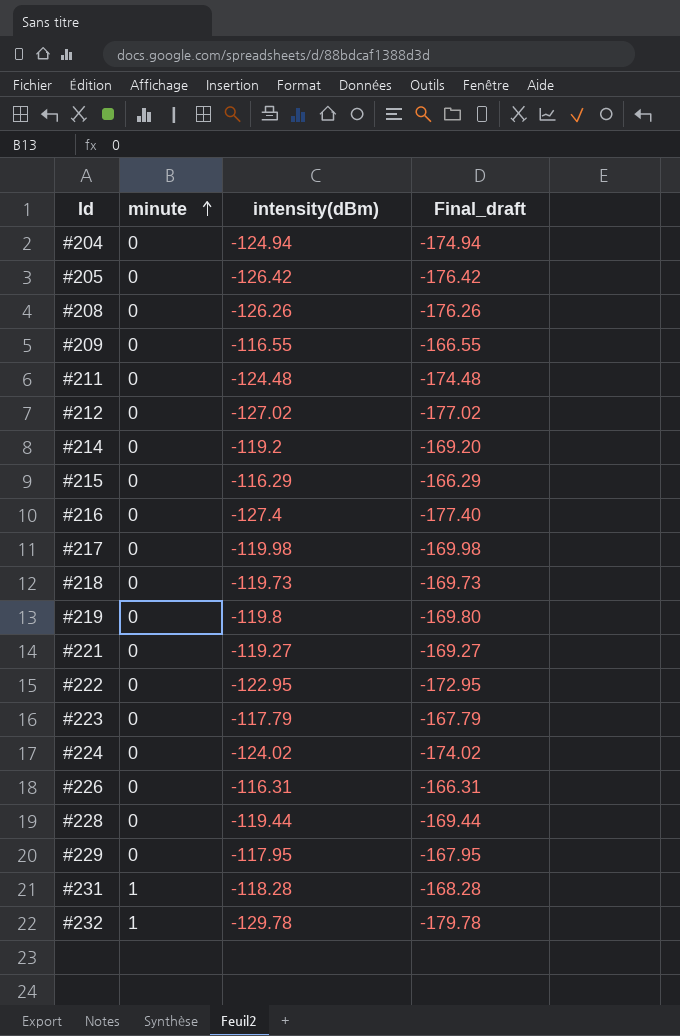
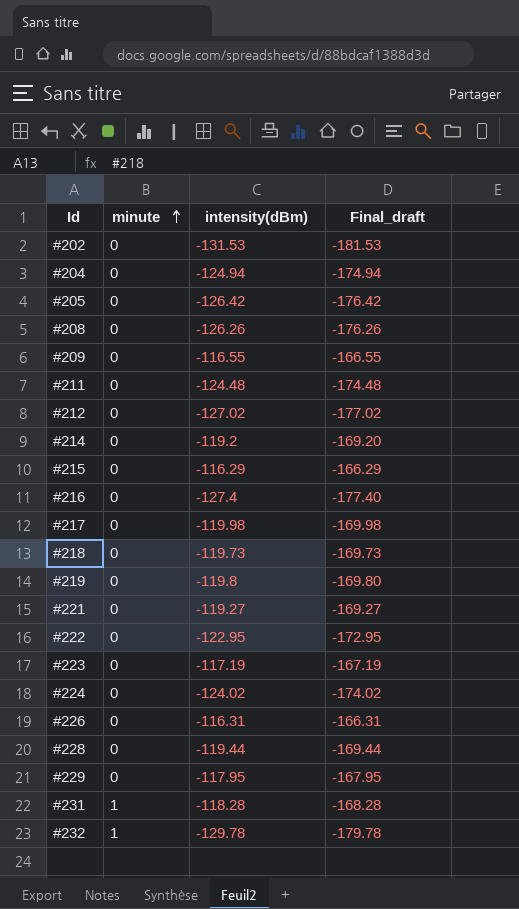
row #202: none -> 0 | -131.53 | -181.53
#223 | intensity(dBm): -117.79 -> -117.19
#223 | Final_draft: -167.79 -> -167.19

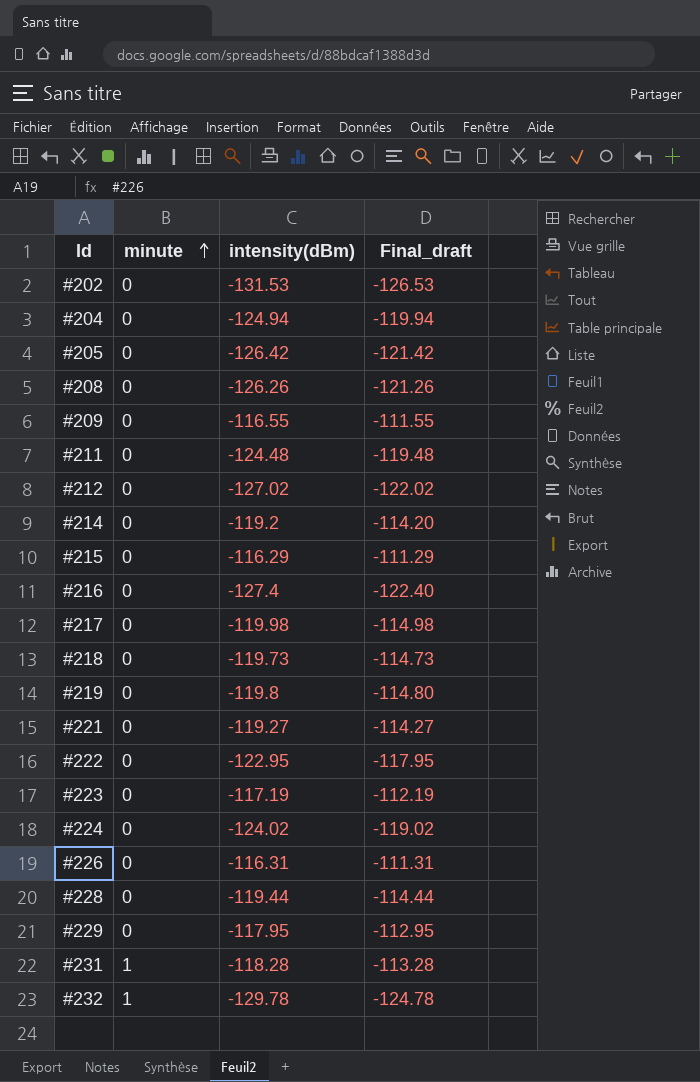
column Final_draft | formula: [intensity(dBm)] - 50 -> [intensity(dBm)] + 5

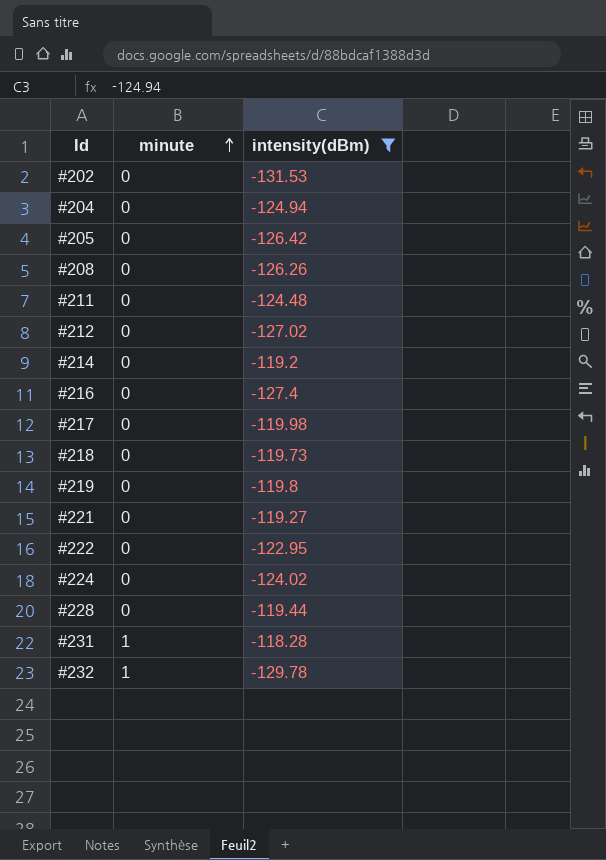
filter: none -> intensity(dBm) <= -118.28
column Final_draft | formula: [intensity(dBm)] + 5 -> none

